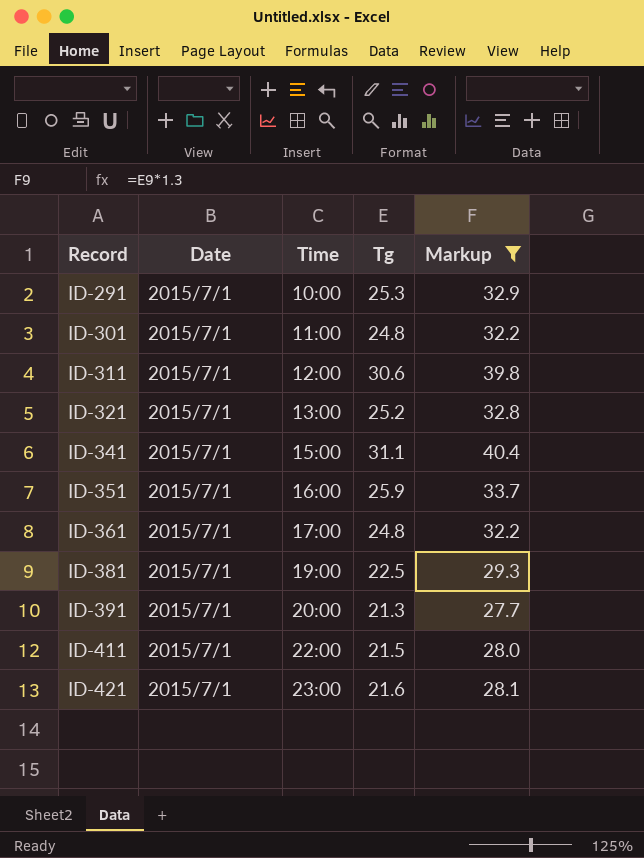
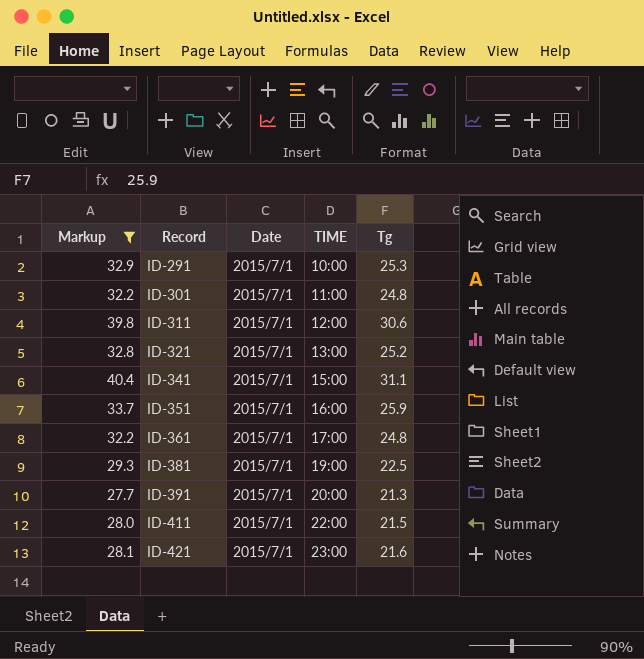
column Markup | position: 5 -> 1
column name: Time -> TIME

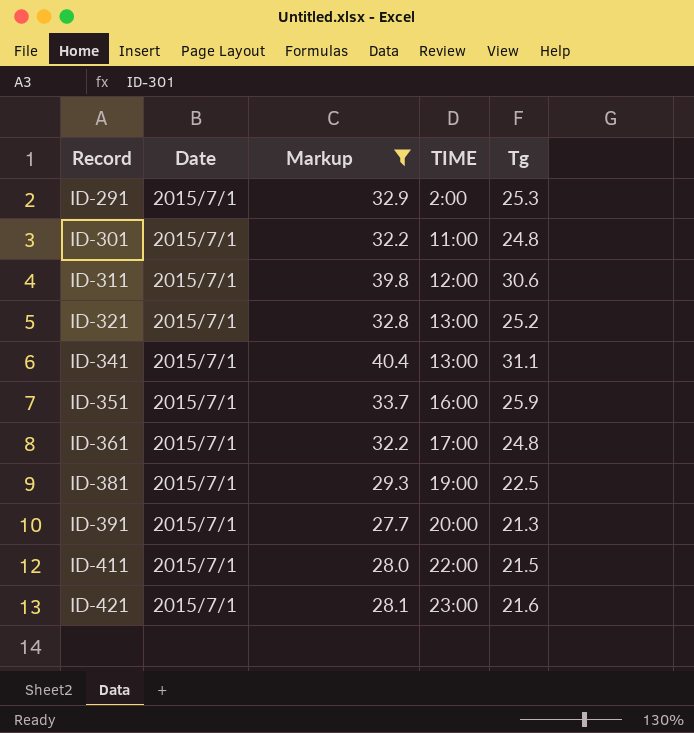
column Markup | position: 1 -> 3
ID-291 | TIME: 10:00 -> 2:00
ID-341 | TIME: 15:00 -> 13:00

